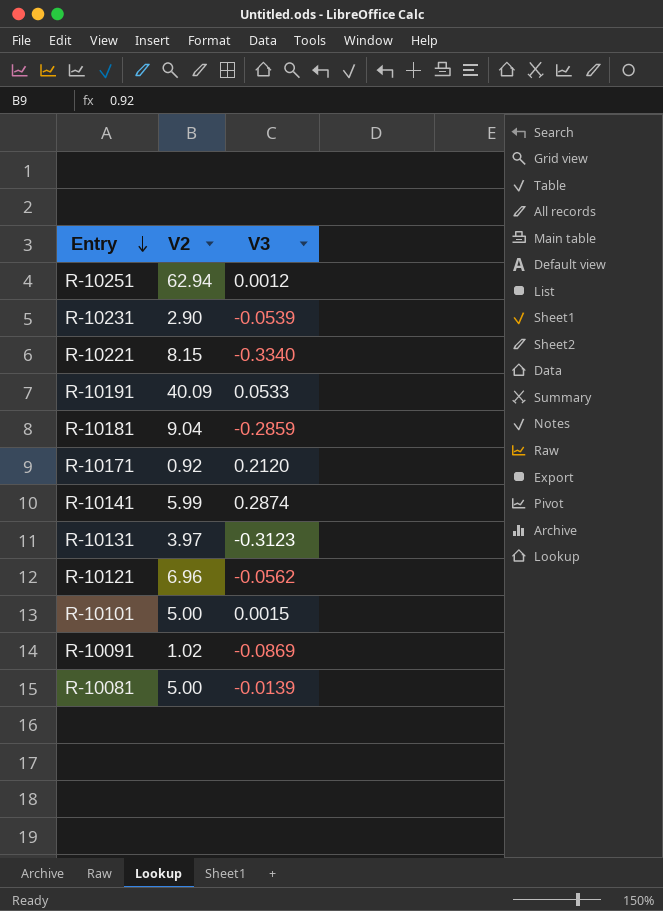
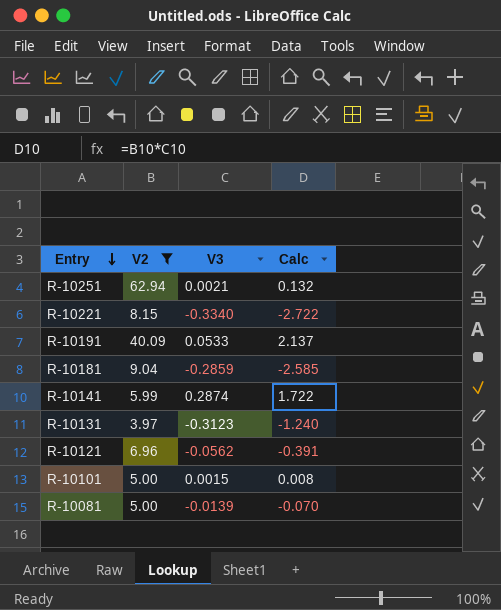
filter: none -> V2 >= 3.97
column Calc | formula: none -> [V2] * [V3]
R-10251 | V3: 0.0012 -> 0.0021

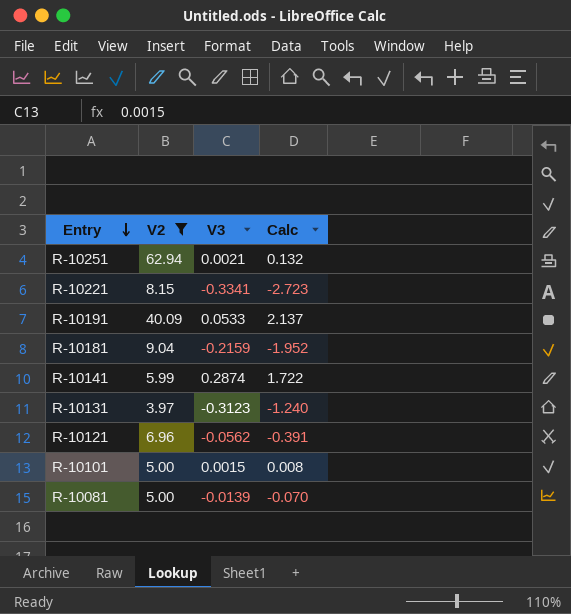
R-10221 | V3: -0.3340 -> -0.3341
R-10221 | Calc: -2.722 -> -2.723
R-10181 | V3: -0.2859 -> -0.2159
R-10181 | Calc: -2.585 -> -1.952

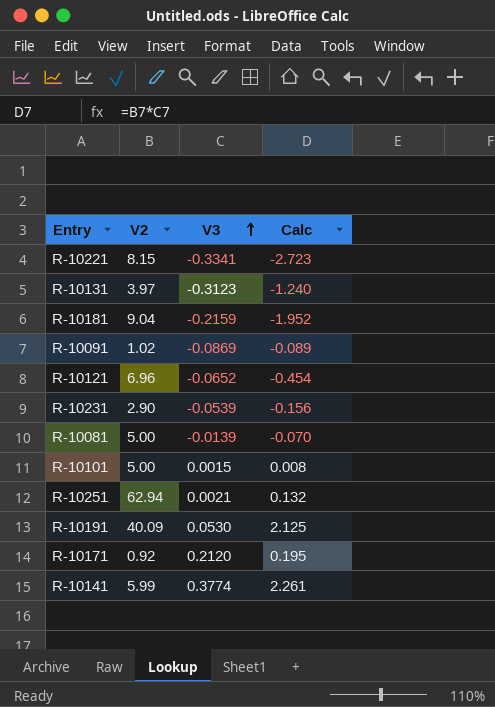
filter: V2 >= 3.97 -> none
row order: Entry descending -> V3 ascending
R-10121 | V3: -0.0562 -> -0.0652
R-10121 | Calc: -0.391 -> -0.454
R-10191 | V3: 0.0533 -> 0.0530
R-10191 | Calc: 2.137 -> 2.125
R-10141 | V3: 0.2874 -> 0.3774
R-10141 | Calc: 1.722 -> 2.261

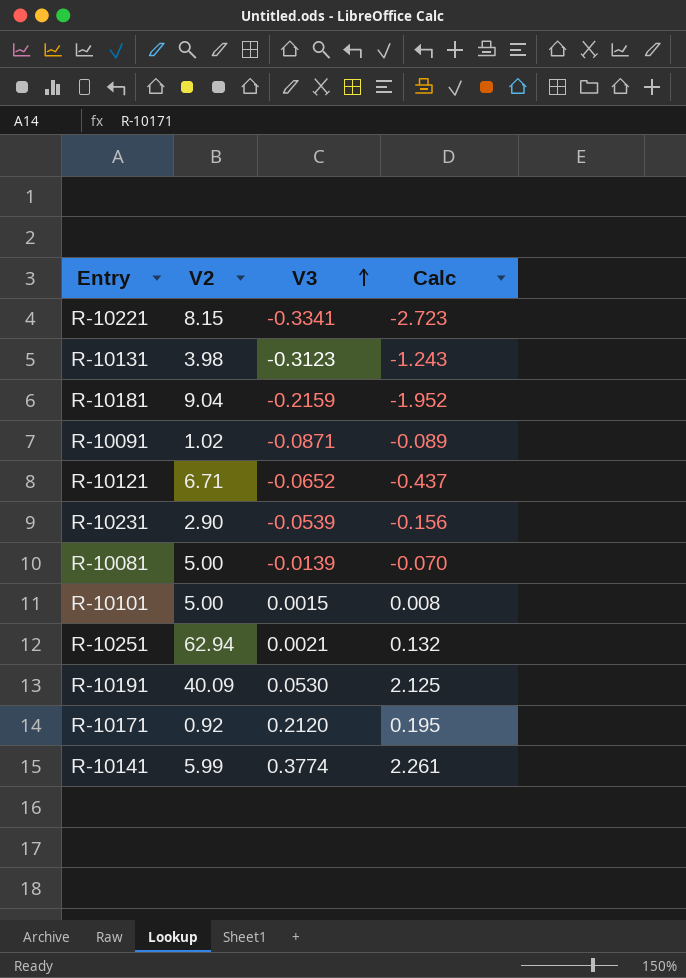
R-10131 | V2: 3.97 -> 3.98
R-10131 | Calc: -1.240 -> -1.243
R-10091 | V3: -0.0869 -> -0.0871
R-10121 | V2: 6.96 -> 6.71
R-10121 | Calc: -0.454 -> -0.437

